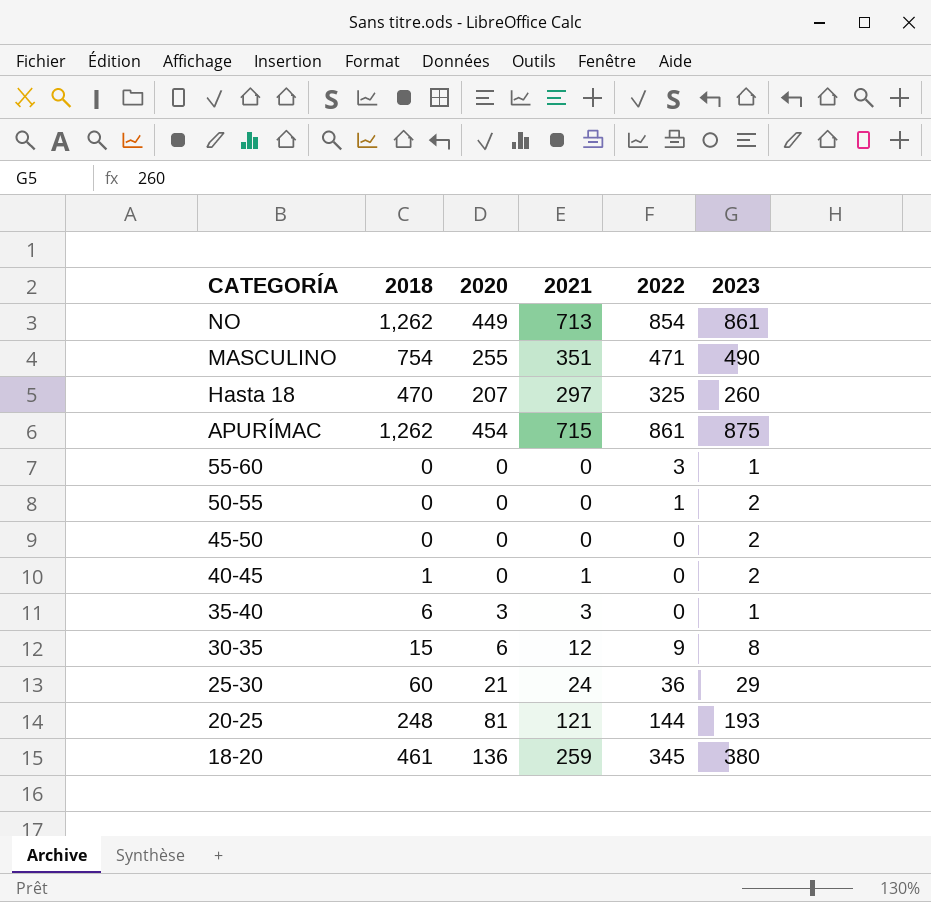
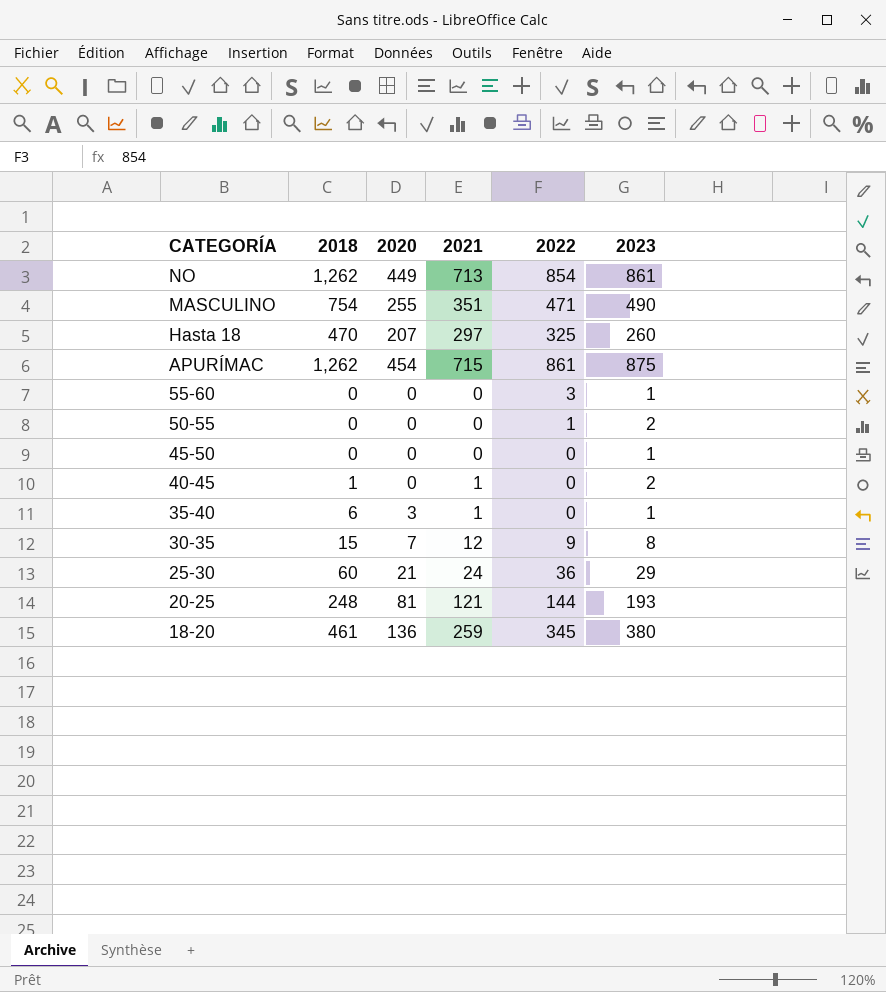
45-50 | 2023: 2 -> 1
35-40 | 2021: 3 -> 1
30-35 | 2020: 6 -> 7

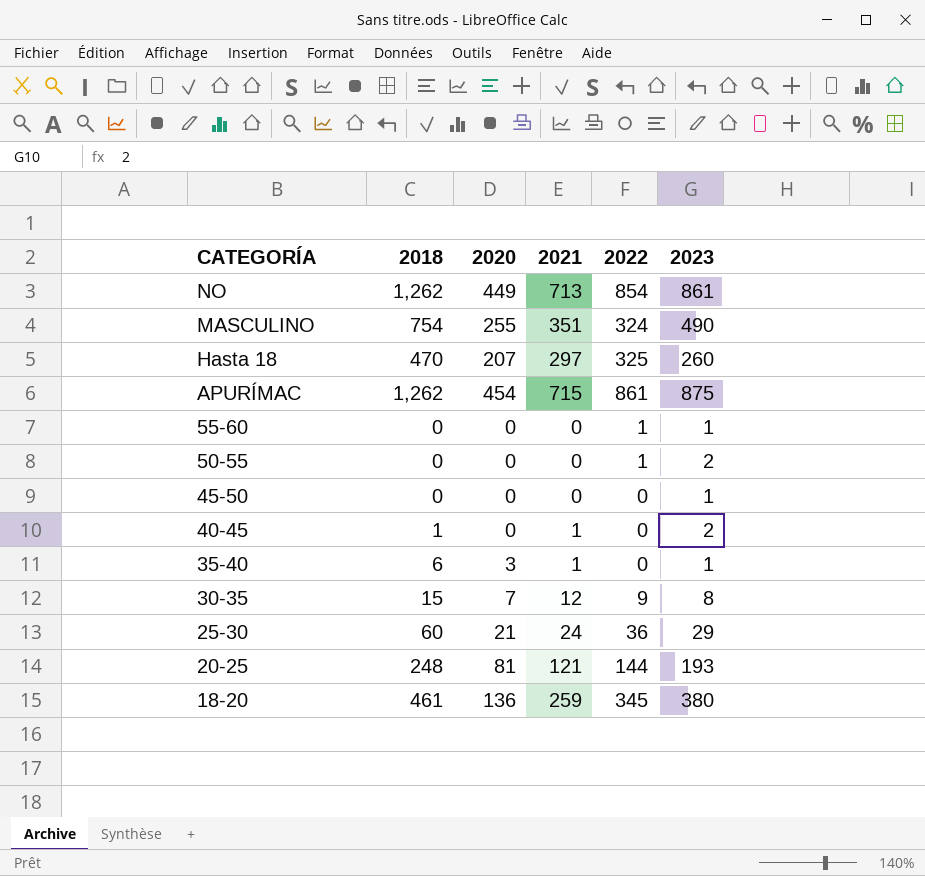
MASCULINO | 2022: 471 -> 324
55-60 | 2022: 3 -> 1

